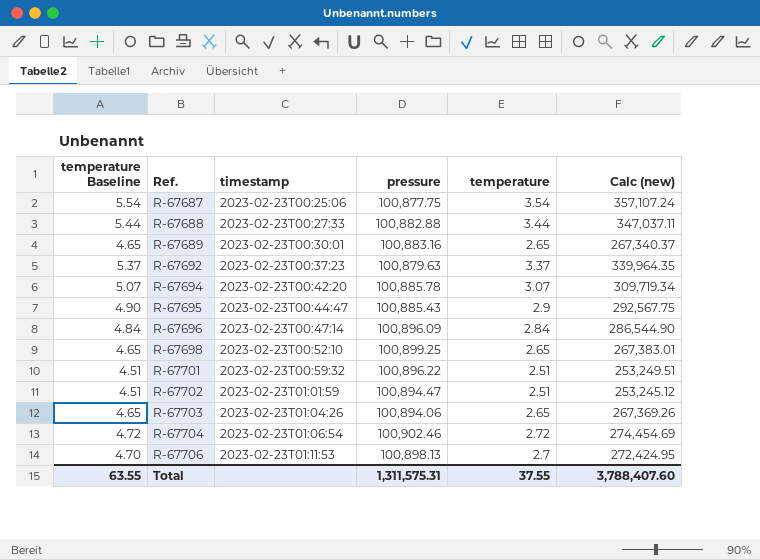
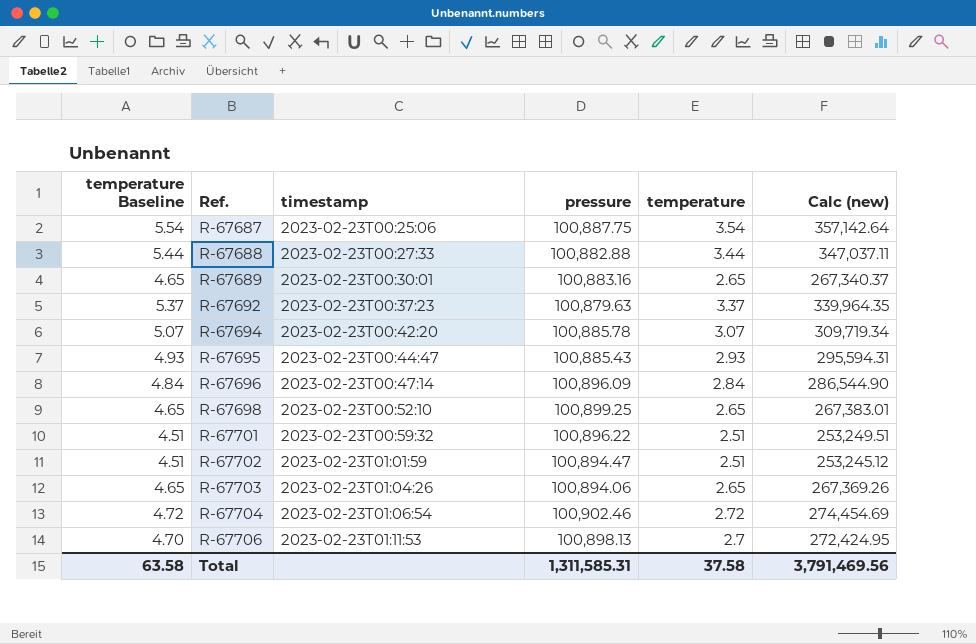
R-67687 | pressure: 100,877.75 -> 100,887.75
R-67687 | Calc (new): 357,107.24 -> 357,142.64
R-67695 | temperature Baseline: 4.90 -> 4.93
R-67695 | temperature: 2.9 -> 2.93
R-67695 | Calc (new): 292,567.75 -> 295,594.31
Total | temperature Baseline: 63.55 -> 63.58
Total | pressure: 1,311,575.31 -> 1,311,585.31
Total | temperature: 37.55 -> 37.58
Total | Calc (new): 3,788,407.60 -> 3,791,469.56

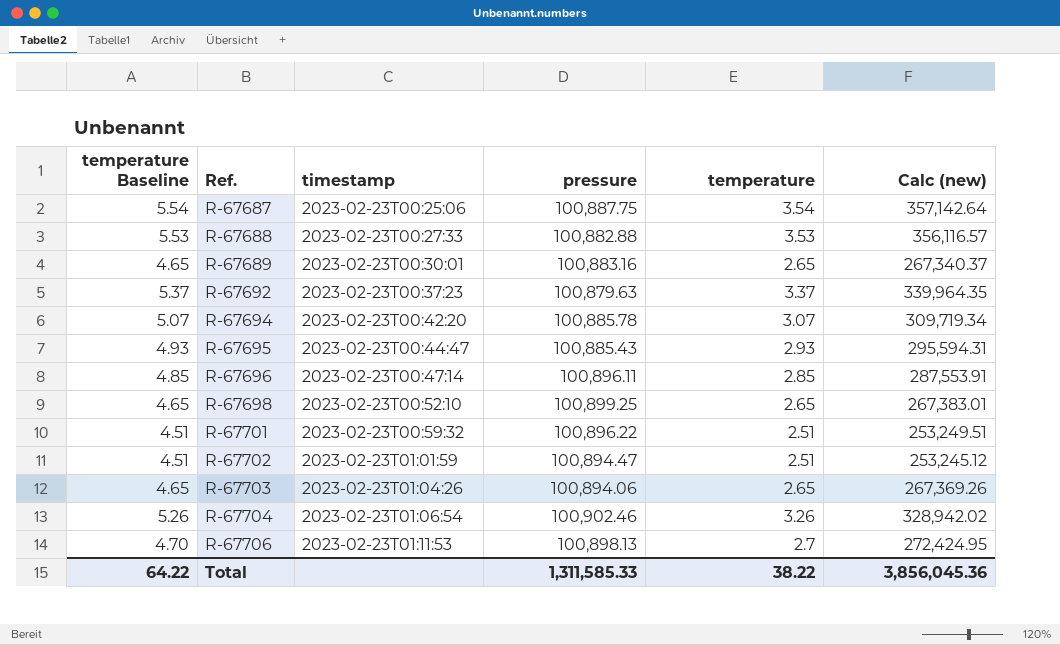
R-67688 | temperature Baseline: 5.44 -> 5.53
R-67688 | temperature: 3.44 -> 3.53
R-67688 | Calc (new): 347,037.11 -> 356,116.57
R-67696 | temperature Baseline: 4.84 -> 4.85
R-67696 | pressure: 100,896.09 -> 100,896.11
R-67696 | temperature: 2.84 -> 2.85
R-67696 | Calc (new): 286,544.90 -> 287,553.91
R-67704 | temperature Baseline: 4.72 -> 5.26
R-67704 | temperature: 2.72 -> 3.26
R-67704 | Calc (new): 274,454.69 -> 328,942.02
Total | temperature Baseline: 63.58 -> 64.22
Total | pressure: 1,311,585.31 -> 1,311,585.33
Total | temperature: 37.58 -> 38.22
Total | Calc (new): 3,791,469.56 -> 3,856,045.36

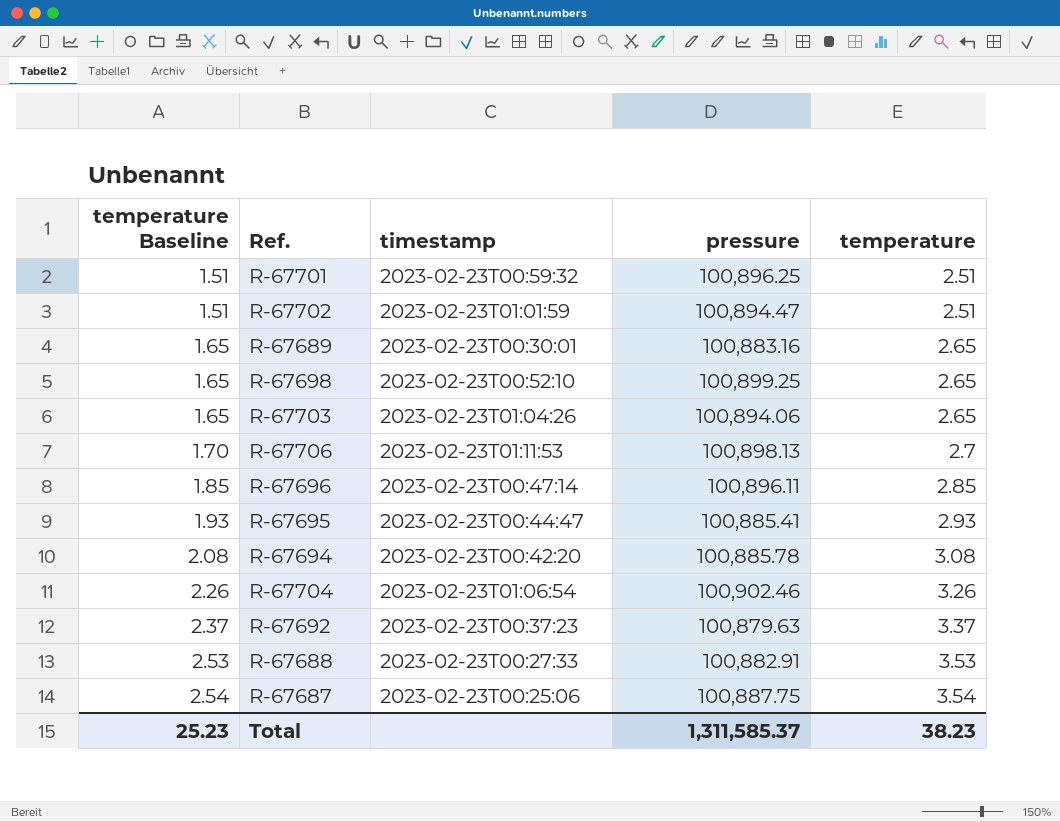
row order: Ref. ascending -> temperature Baseline ascending
column Calc (new) | formula: [pressure] * [temperature] -> none
column temperature Baseline | formula: [temperature] + 2 -> [temperature] - 1
R-67701 | pressure: 100,896.22 -> 100,896.25
R-67695 | pressure: 100,885.43 -> 100,885.41
R-67694 | temperature: 3.07 -> 3.08
R-67688 | pressure: 100,882.88 -> 100,882.91
Total | temperature Baseline: 64.22 -> 25.23
Total | pressure: 1,311,585.33 -> 1,311,585.37
Total | temperature: 38.22 -> 38.23

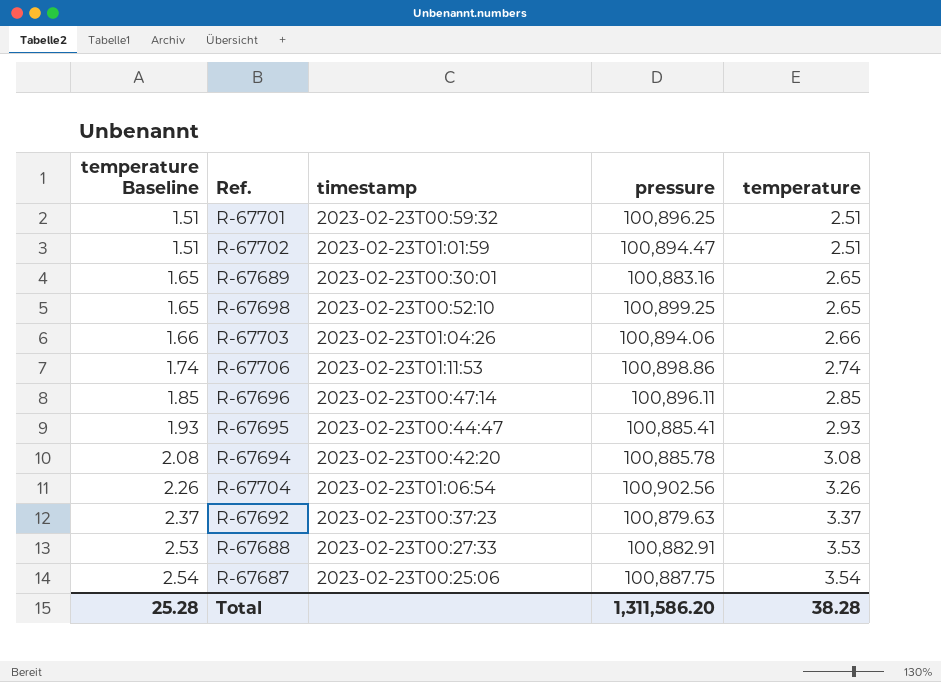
R-67703 | temperature Baseline: 1.65 -> 1.66
R-67703 | temperature: 2.65 -> 2.66
R-67706 | temperature Baseline: 1.70 -> 1.74
R-67706 | pressure: 100,898.13 -> 100,898.86
R-67706 | temperature: 2.7 -> 2.74
R-67704 | pressure: 100,902.46 -> 100,902.56
Total | temperature Baseline: 25.23 -> 25.28
Total | pressure: 1,311,585.37 -> 1,311,586.20
Total | temperature: 38.23 -> 38.28

